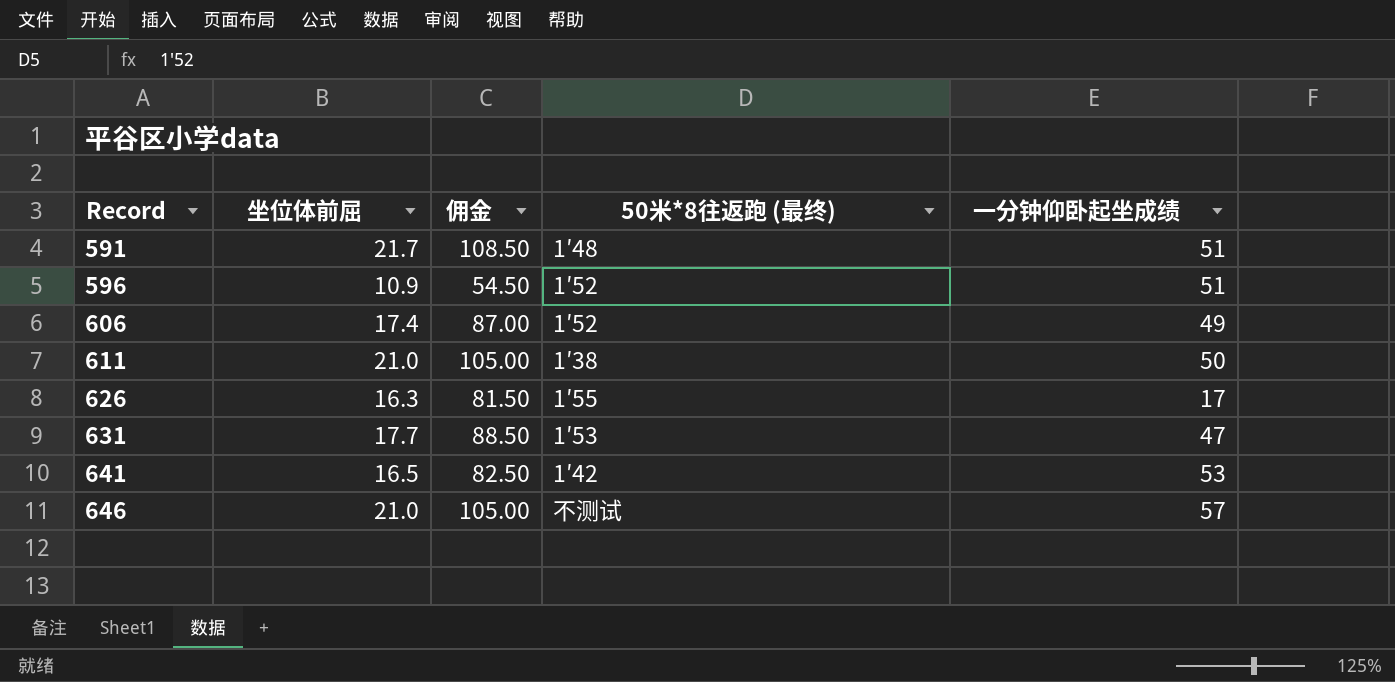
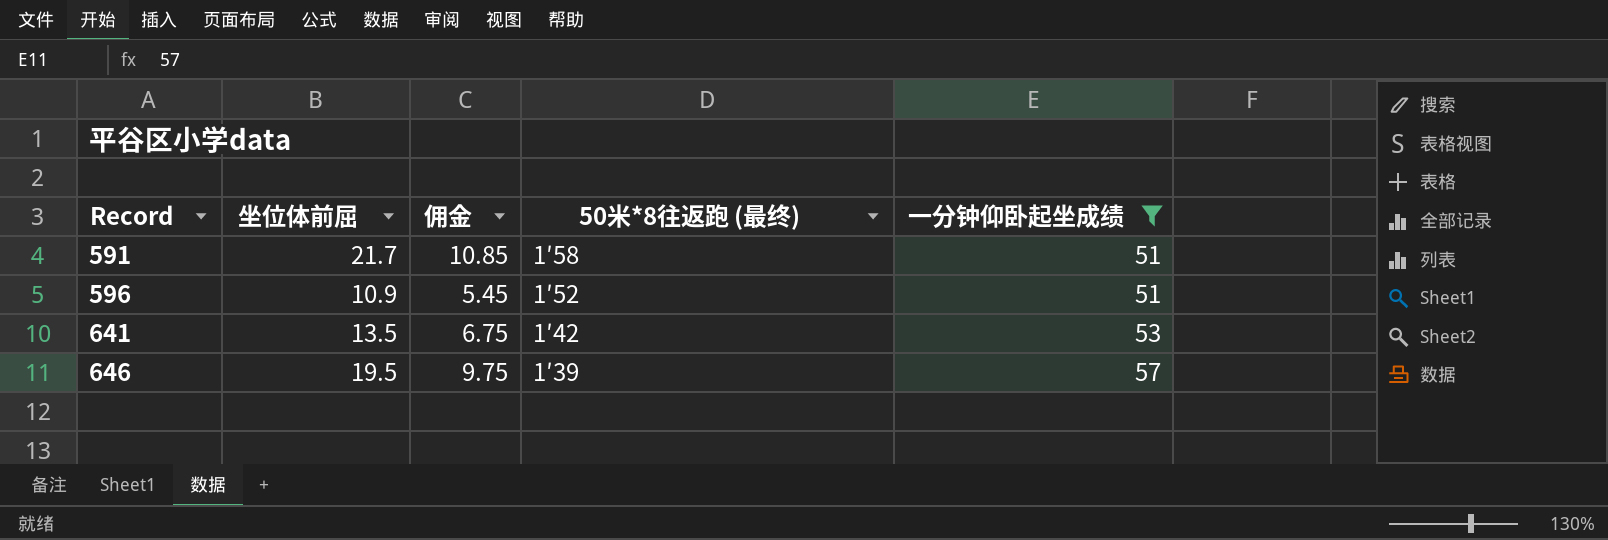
filter: none -> 一分钟仰卧起坐成绩 >= 51
column 佣金 | formula: [坐位体前屈] * 5 -> [坐位体前屈] * 0.5
591 | 50米*8往返跑 (最终): 1′48 -> 1′58
641 | 坐位体前屈: 16.5 -> 13.5
646 | 坐位体前屈: 21.0 -> 19.5
646 | 50米*8往返跑 (最终): 不测试 -> 1′39

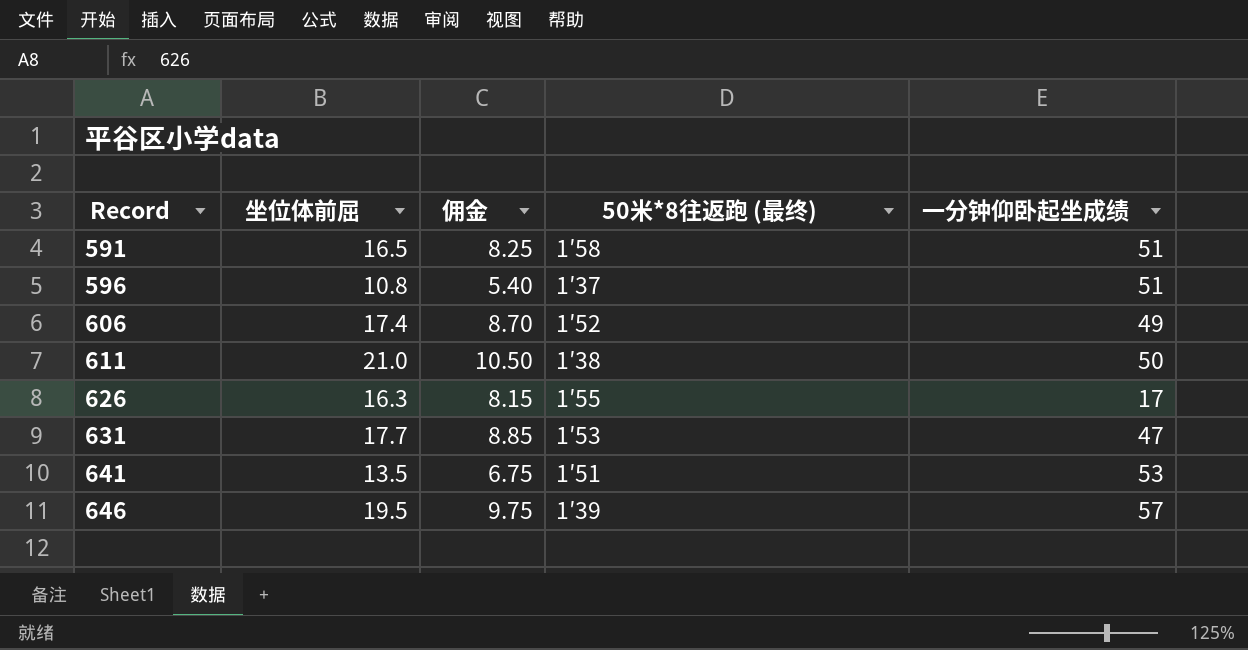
filter: 一分钟仰卧起坐成绩 >= 51 -> none
591 | 坐位体前屈: 21.7 -> 16.5
591 | 佣金: 10.85 -> 8.25
596 | 坐位体前屈: 10.9 -> 10.8
596 | 佣金: 5.45 -> 5.40
596 | 50米*8往返跑 (最终): 1′52 -> 1′37
641 | 50米*8往返跑 (最终): 1′42 -> 1′51

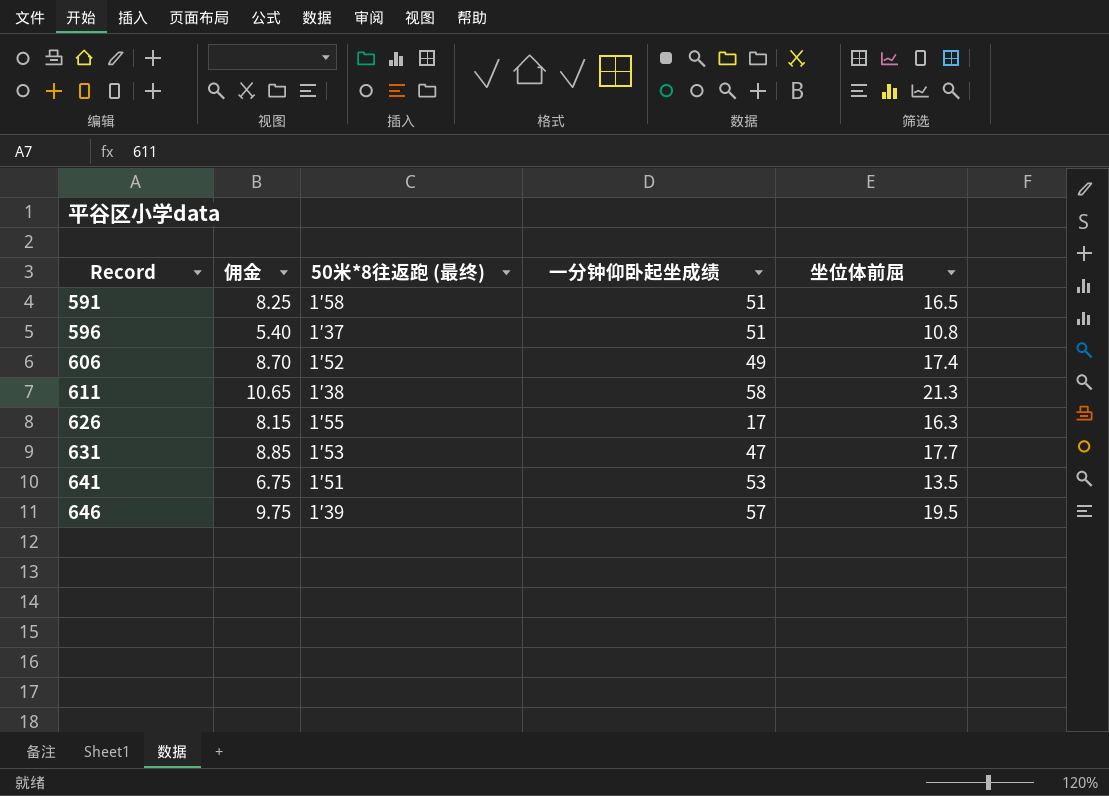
column 坐位体前屈 | position: 2 -> 5
611 | 佣金: 10.50 -> 10.65
611 | 一分钟仰卧起坐成绩: 50 -> 58
611 | 坐位体前屈: 21.0 -> 21.3

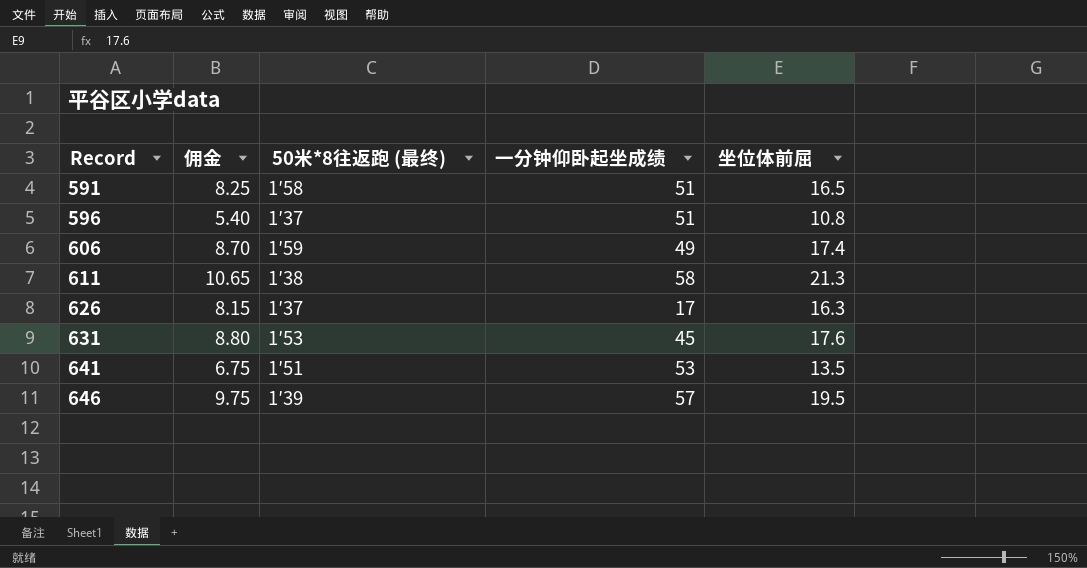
606 | 50米*8往返跑 (最终): 1′52 -> 1′59
626 | 50米*8往返跑 (最终): 1′55 -> 1′37
631 | 佣金: 8.85 -> 8.80
631 | 一分钟仰卧起坐成绩: 47 -> 45
631 | 坐位体前屈: 17.7 -> 17.6

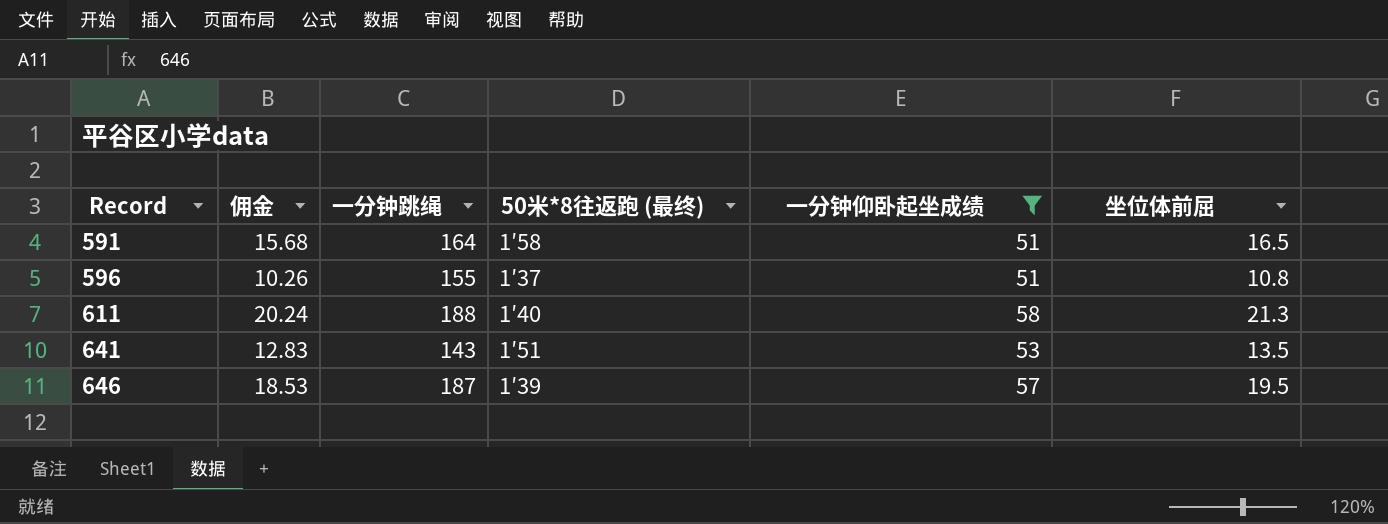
filter: none -> 一分钟仰卧起坐成绩 >= 51
column 佣金 | formula: [坐位体前屈] * 0.5 -> [坐位体前屈] * 0.95
column 一分钟跳绳 | position: none -> 3
611 | 50米*8往返跑 (最终): 1′38 -> 1′40

